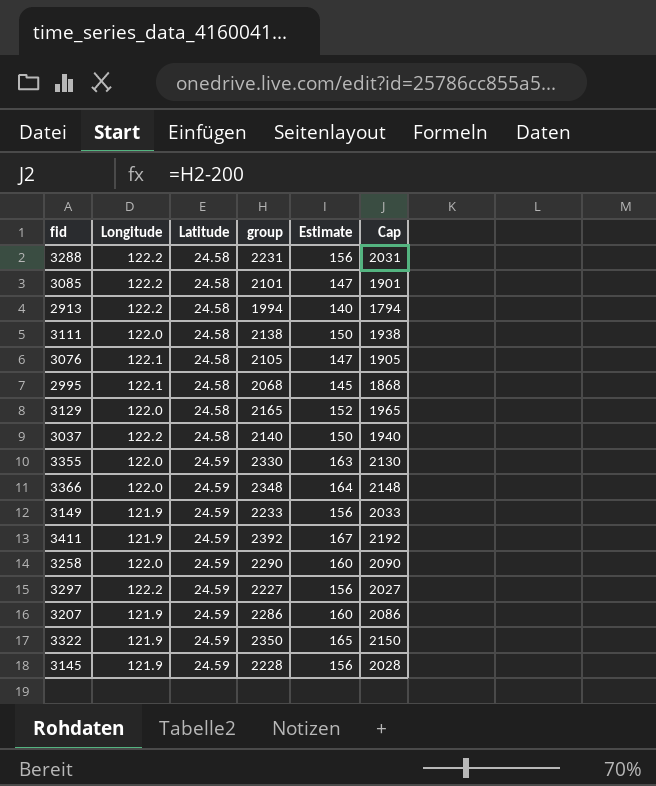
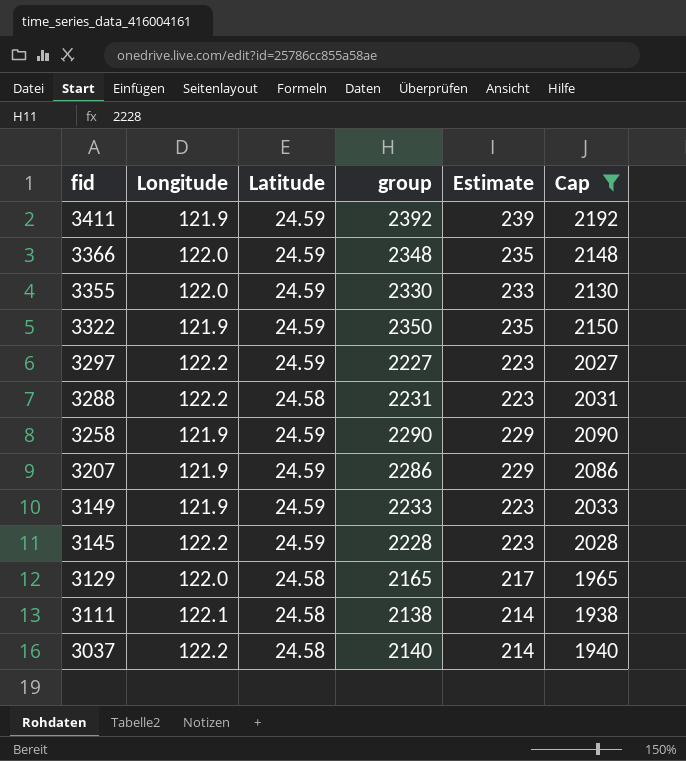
filter: none -> Cap >= 1938
row order: Latitude ascending -> fid descending
column Estimate | formula: [group] * 0.07 -> [group] * 0.1
3258 | Longitude: 122.0 -> 121.9
3145 | Longitude: 121.9 -> 122.2
3111 | Longitude: 122.0 -> 122.1

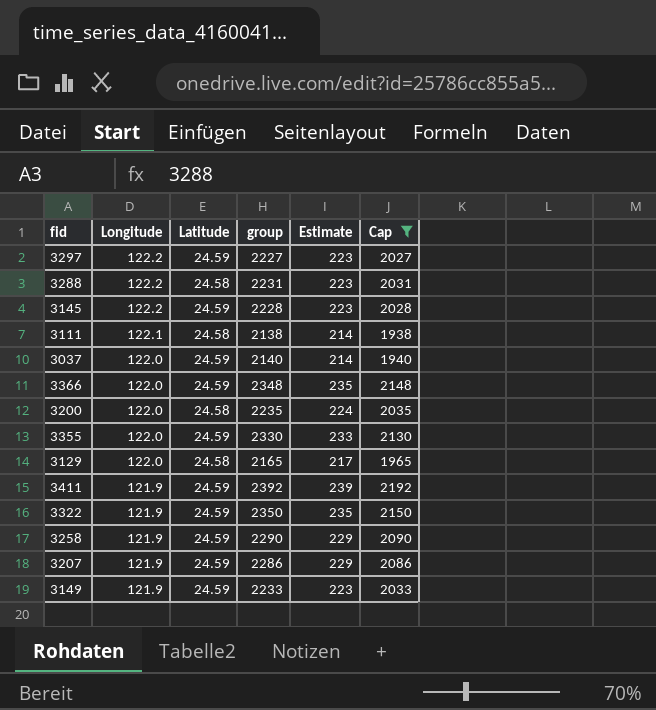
row order: fid descending -> Longitude descending
3037 | Longitude: 122.2 -> 122.0
3037 | Latitude: 24.58 -> 24.59
row 3200: none -> 122.0 | 24.58 | 2235 | 224 | 2035

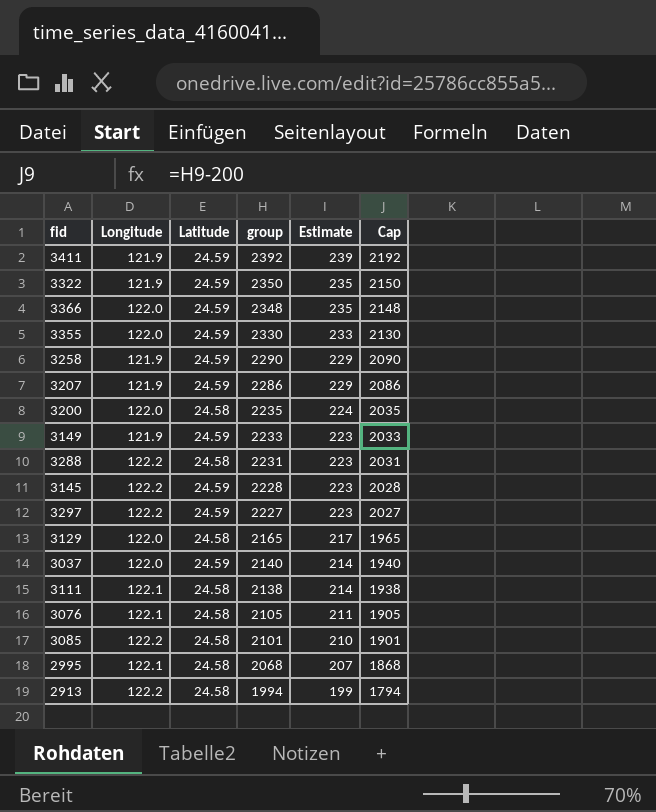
filter: Cap >= 1938 -> none
row order: Longitude descending -> group descending

